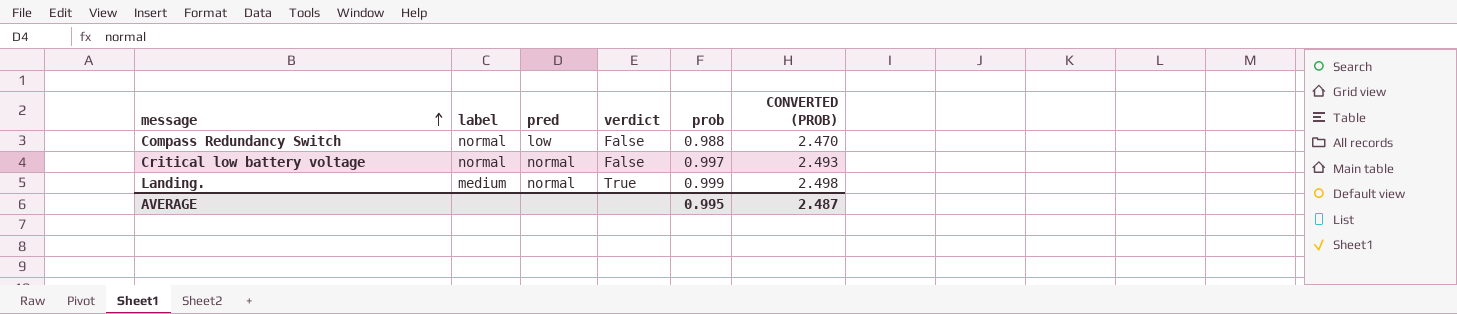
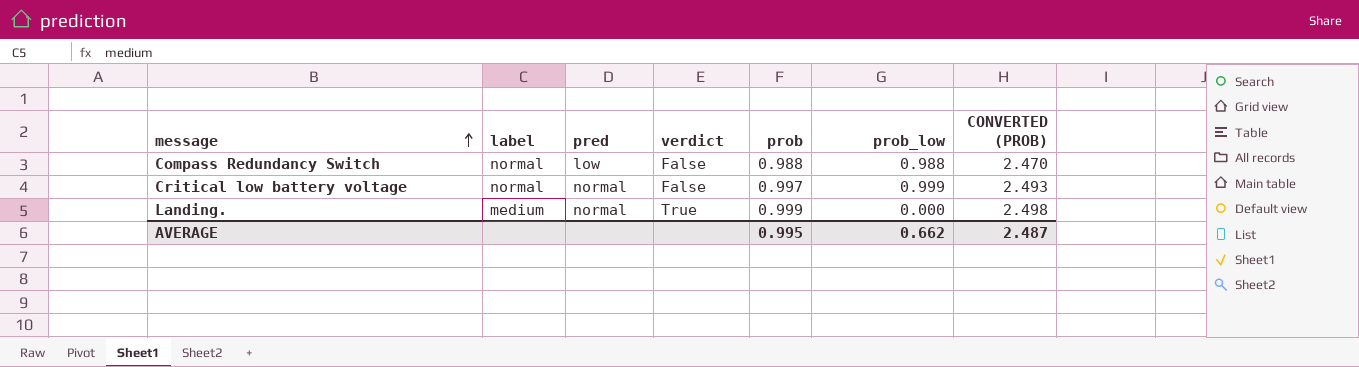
column prob_low | position: none -> 6

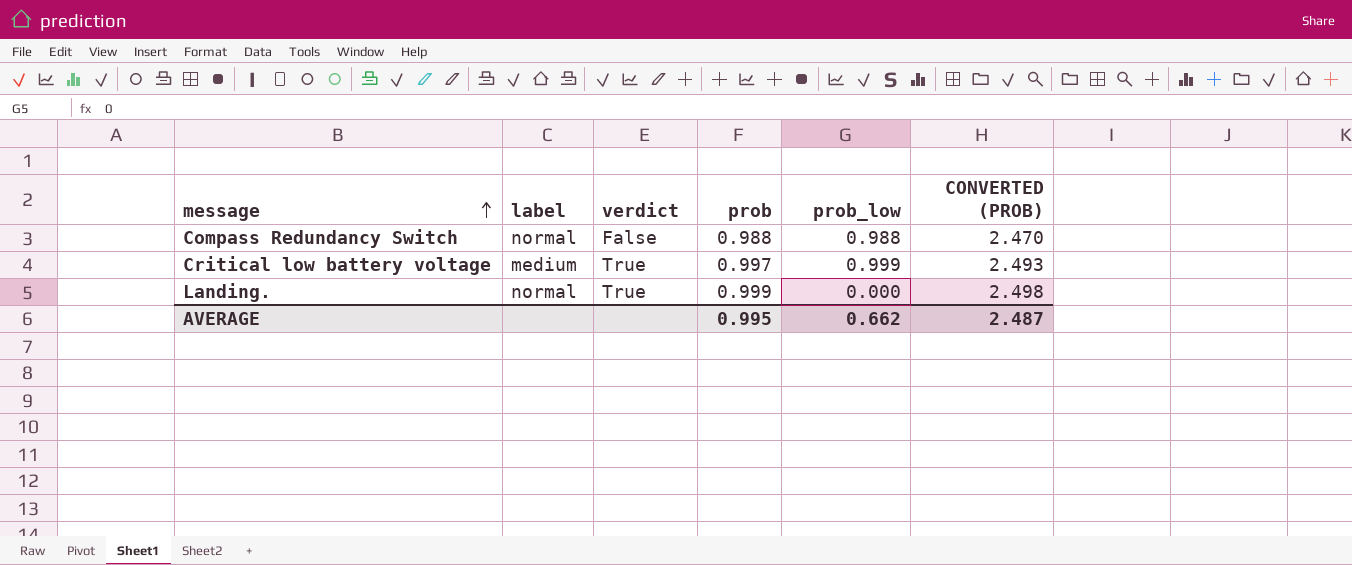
column pred | position: 3 -> none
Critical low battery voltage | label: normal -> medium
Critical low battery voltage | verdict: False -> True
Landing. | label: medium -> normal

